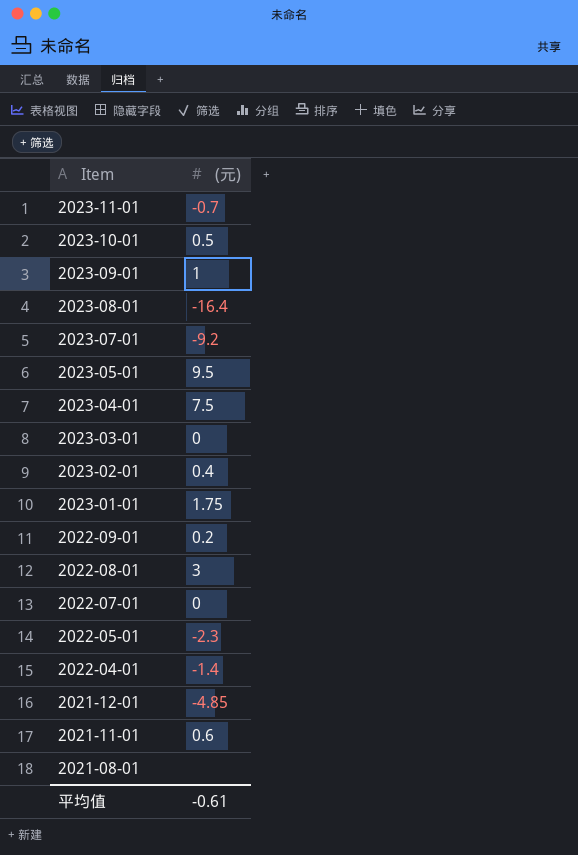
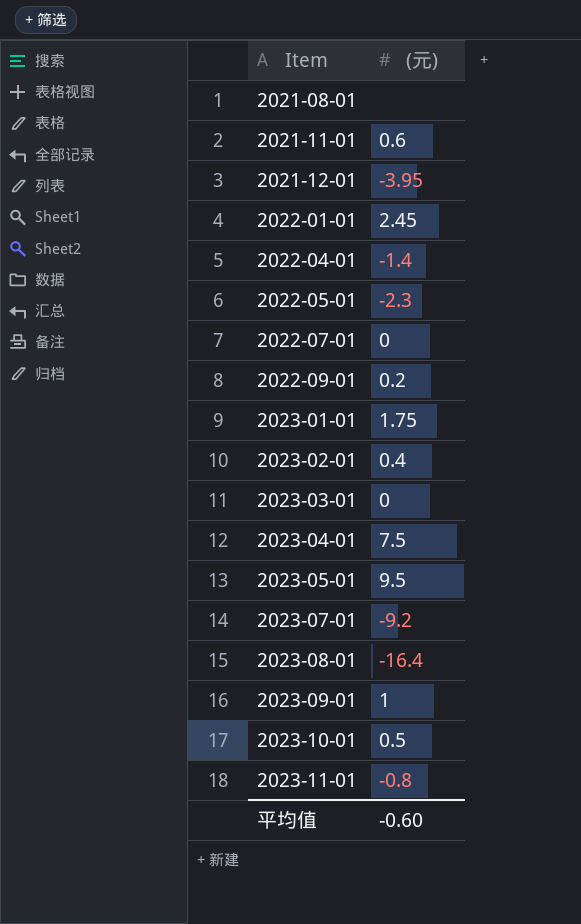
row order: Item descending -> Item ascending
row 2022-08-01: 3 -> none
2021-12-01 | (元): -4.85 -> -3.95
row 2022-01-01: none -> 2.45
2023-11-01 | (元): -0.7 -> -0.8
平均值 | (元): -0.61 -> -0.60

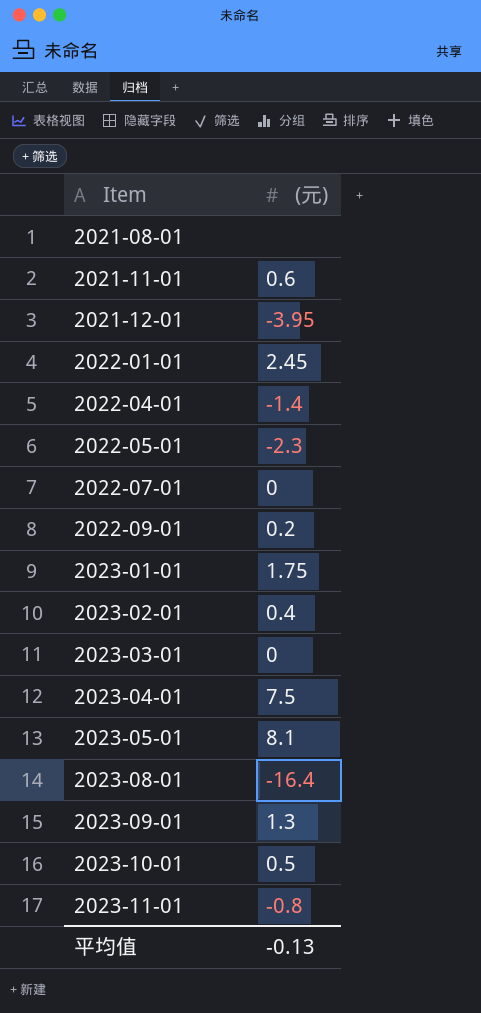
row 2023-07-01: -9.2 -> none
2023-05-01 | (元): 9.5 -> 8.1
2023-09-01 | (元): 1 -> 1.3
平均值 | (元): -0.60 -> -0.13

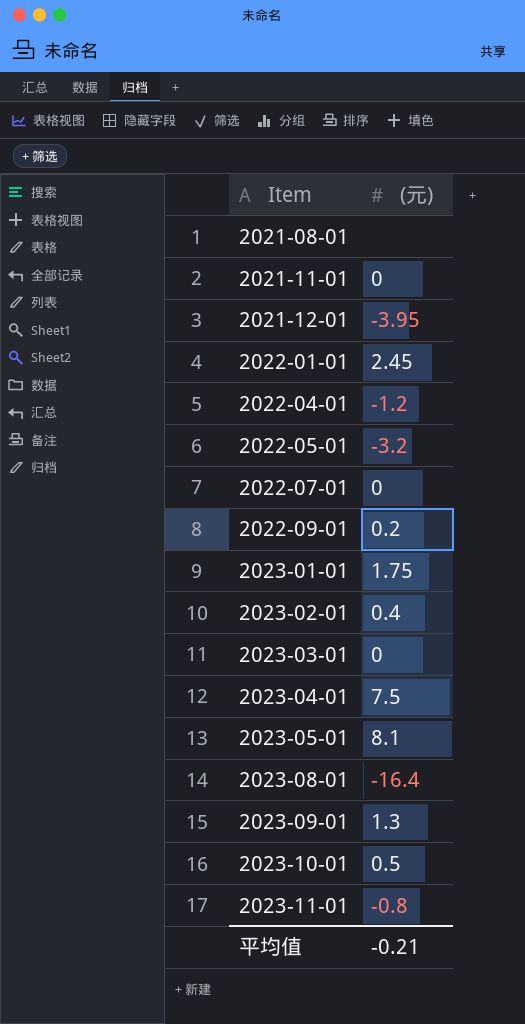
2021-11-01 | (元): 0.6 -> 0
2022-04-01 | (元): -1.4 -> -1.2
2022-05-01 | (元): -2.3 -> -3.2
平均值 | (元): -0.13 -> -0.21

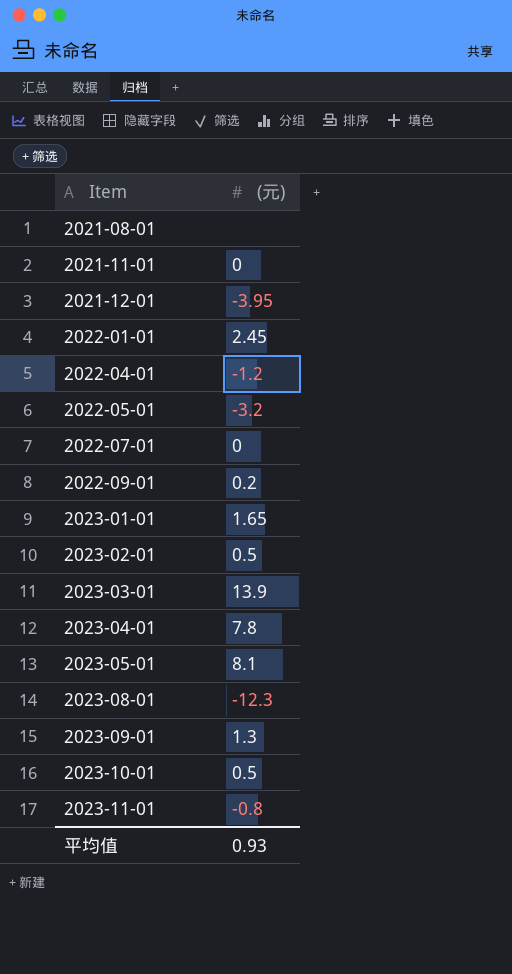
2023-01-01 | (元): 1.75 -> 1.65
2023-02-01 | (元): 0.4 -> 0.5
2023-03-01 | (元): 0 -> 13.9
2023-04-01 | (元): 7.5 -> 7.8
2023-08-01 | (元): -16.4 -> -12.3
平均值 | (元): -0.21 -> 0.93

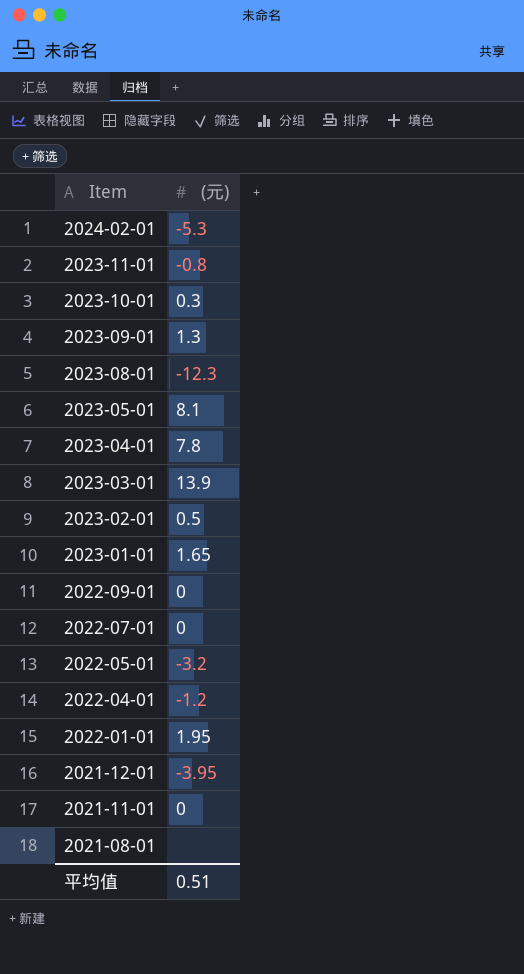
row order: Item ascending -> Item descending
row 2024-02-01: none -> -5.3
2023-10-01 | (元): 0.5 -> 0.3
2022-09-01 | (元): 0.2 -> 0
2022-01-01 | (元): 2.45 -> 1.95
平均值 | (元): 0.93 -> 0.51

